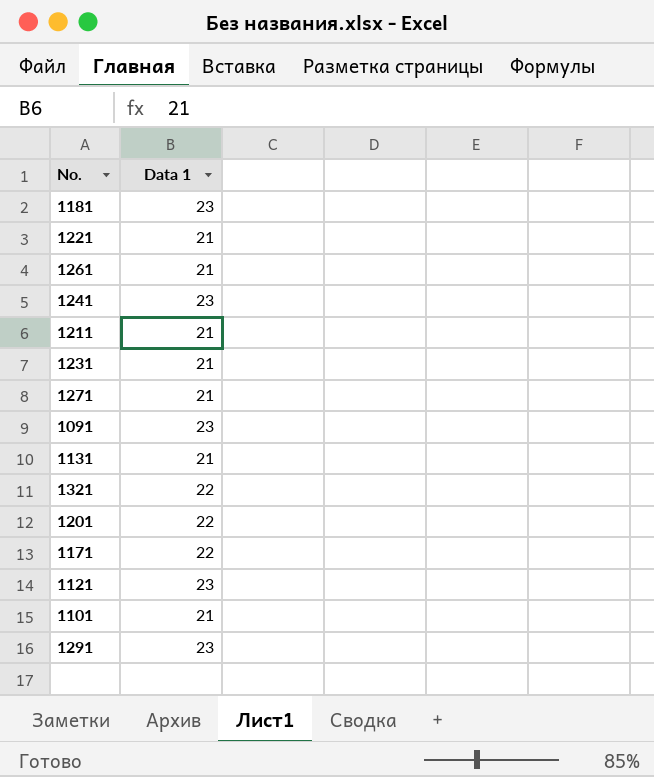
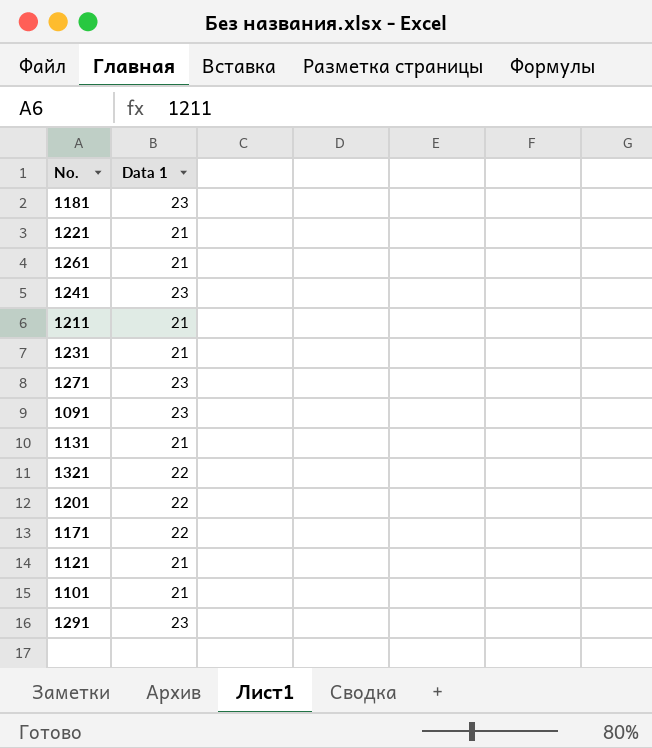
1271 | Data 1: 21 -> 23
1121 | Data 1: 23 -> 21

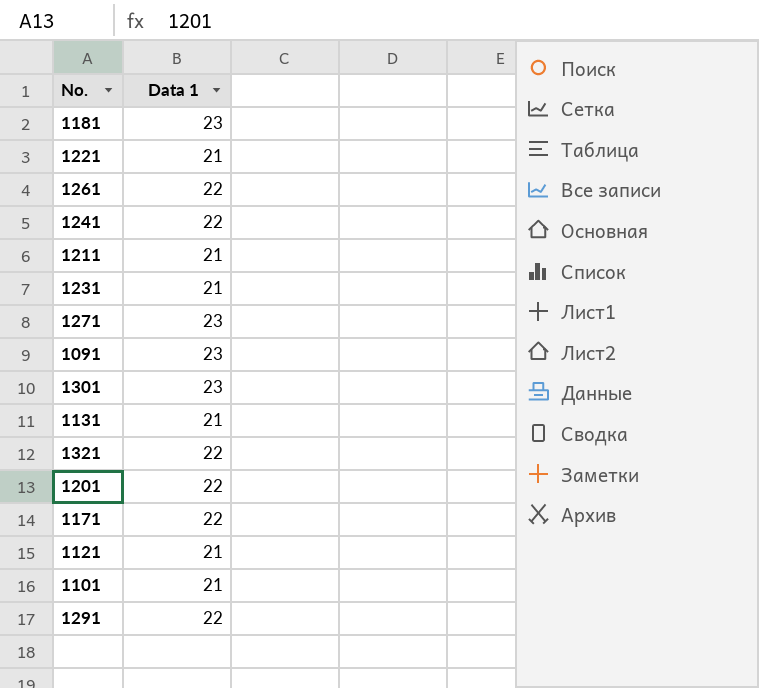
1261 | Data 1: 21 -> 22
1241 | Data 1: 23 -> 22
row 1301: none -> 23
1291 | Data 1: 23 -> 22

